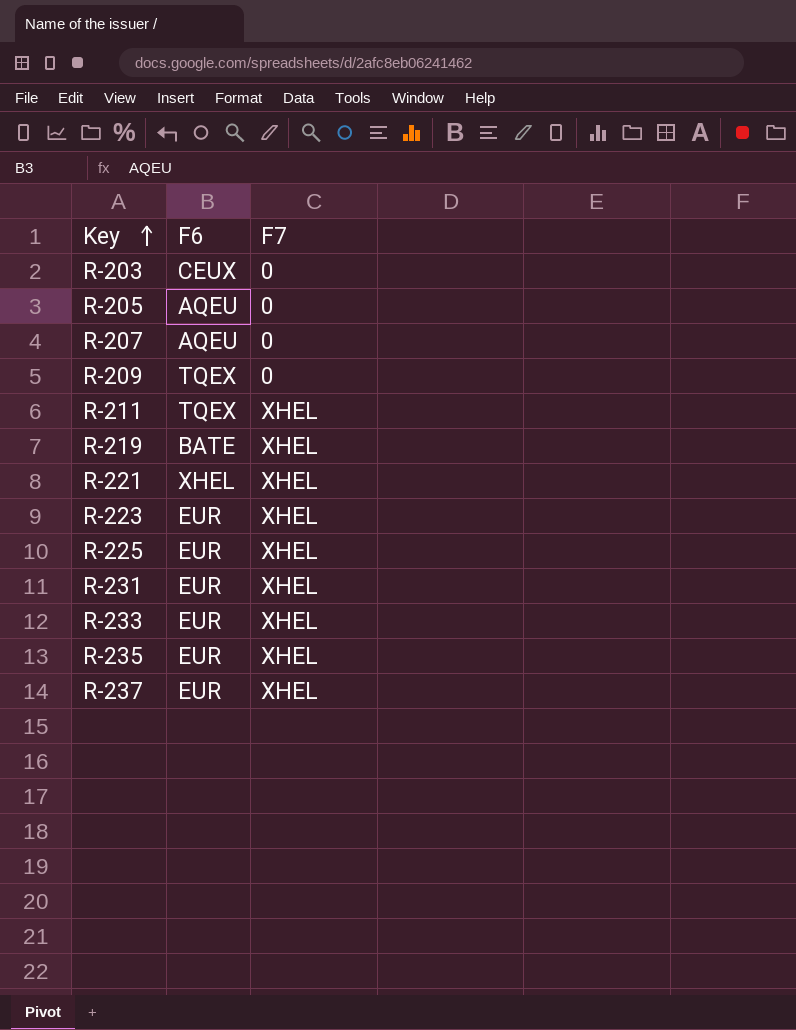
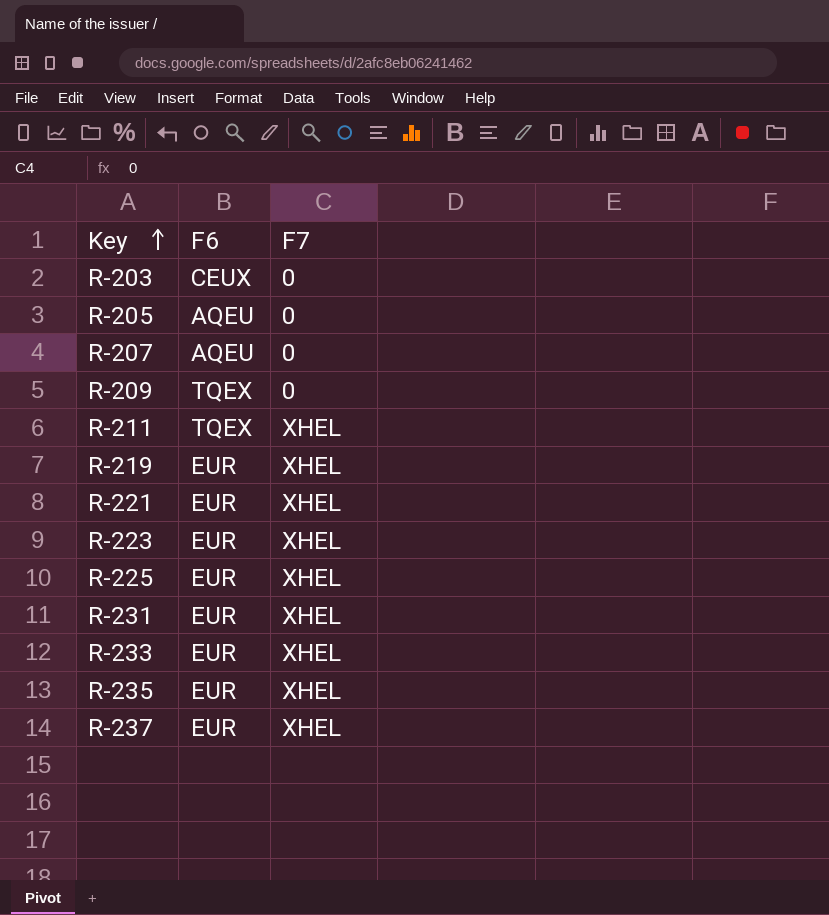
R-219 | F6: BATE -> EUR
R-221 | F6: XHEL -> EUR

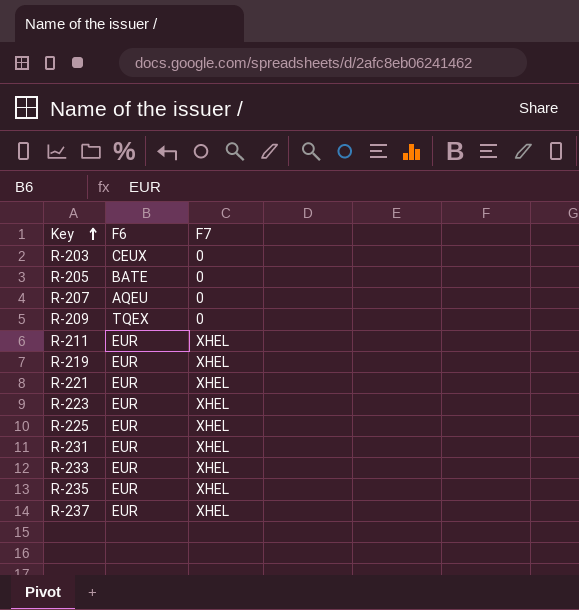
R-205 | F6: AQEU -> BATE
R-211 | F6: TQEX -> EUR

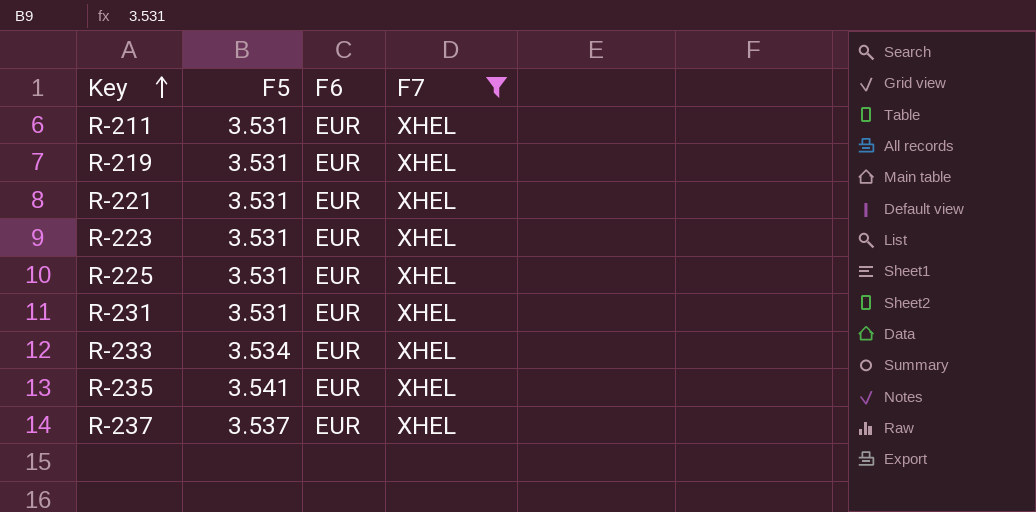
filter: none -> F7 = XHEL
column F5 | position: none -> 2

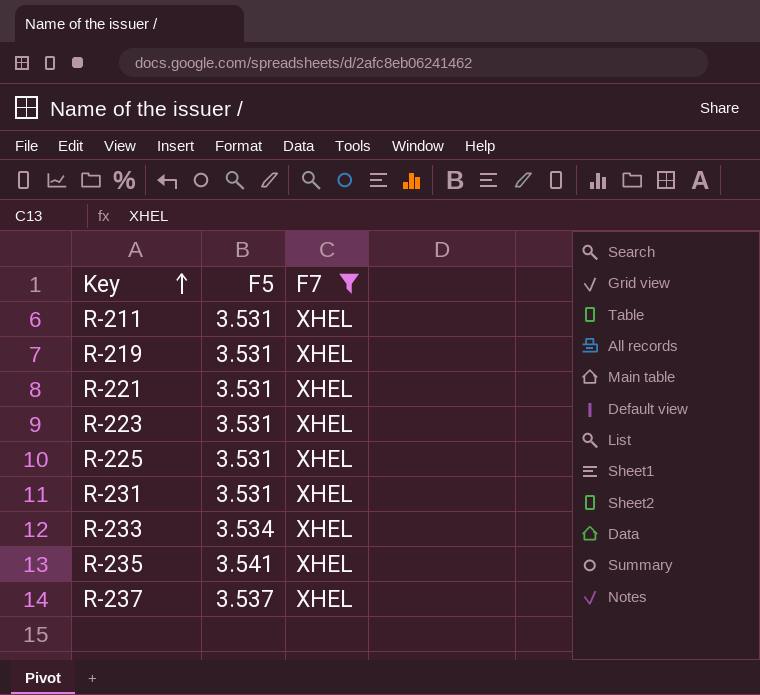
column F6 | position: 3 -> none

